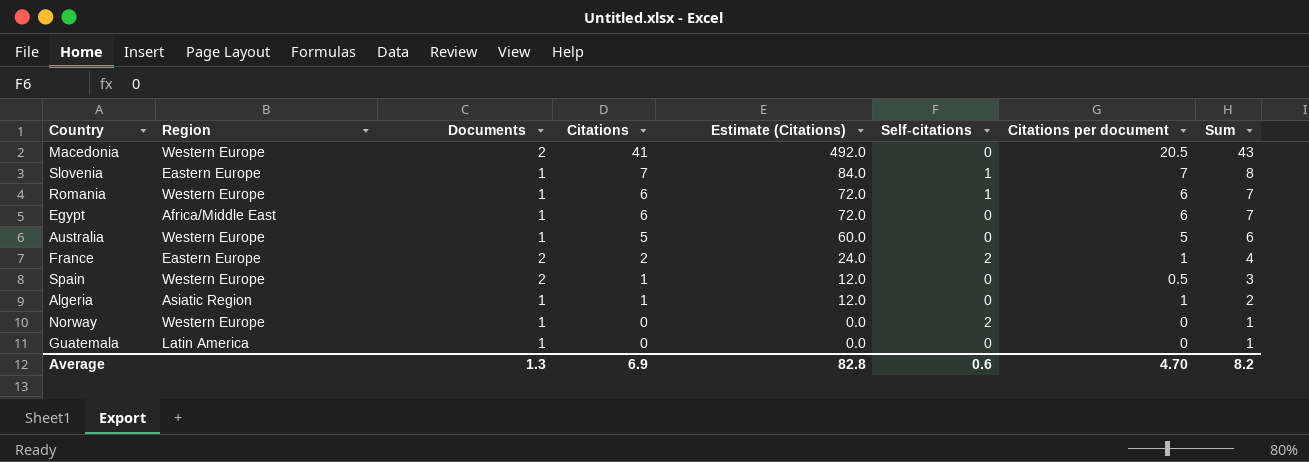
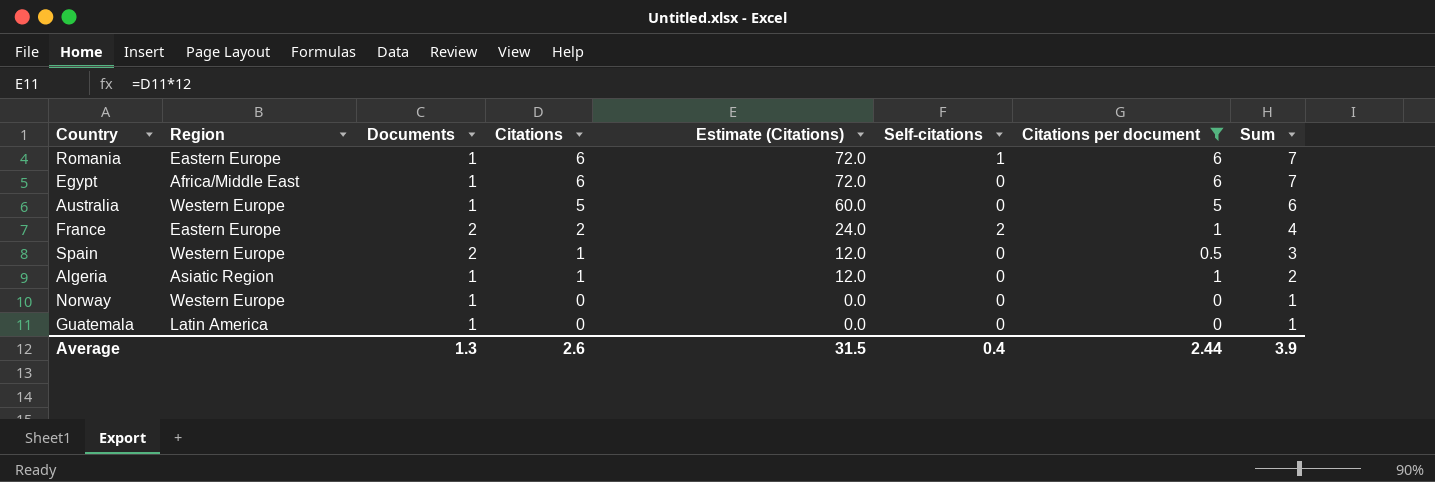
filter: none -> Citations per document <= 6
Romania | Region: Western Europe -> Eastern Europe
Norway | Self-citations: 2 -> 0
Average | Citations: 6.9 -> 2.6
Average | Estimate (Citations): 82.8 -> 31.5
Average | Self-citations: 0.6 -> 0.4
Average | Citations per document: 4.70 -> 2.44
Average | Sum: 8.2 -> 3.9

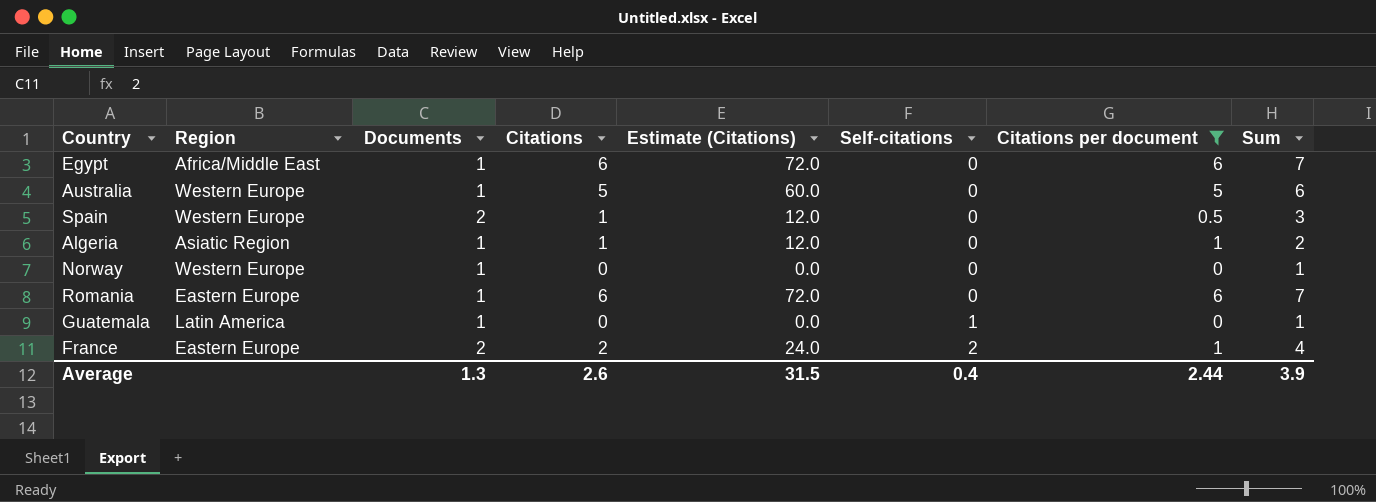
row order: Citations descending -> Self-citations ascending
Romania | Self-citations: 1 -> 0
Guatemala | Self-citations: 0 -> 1

